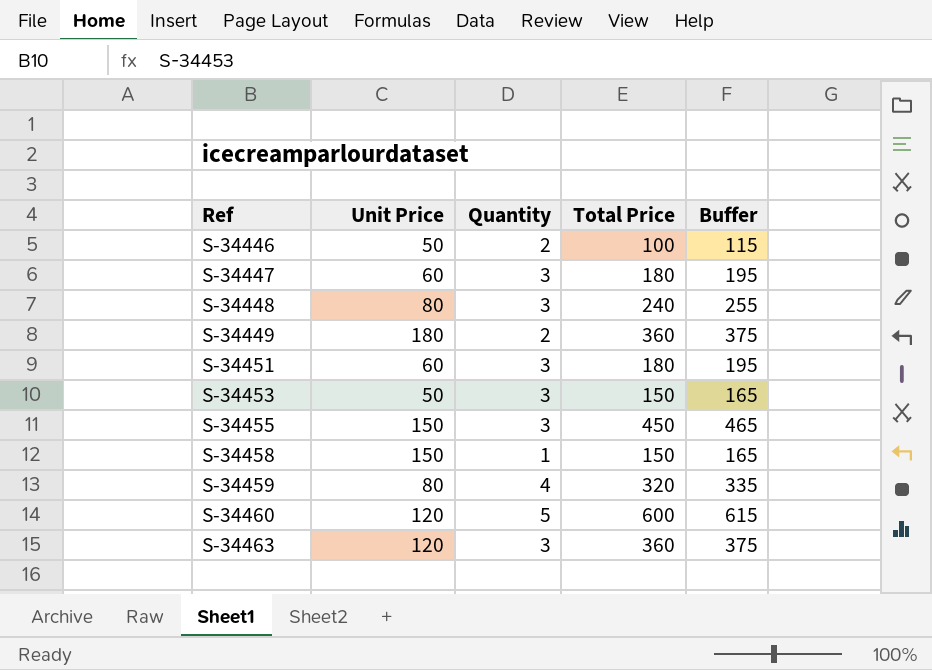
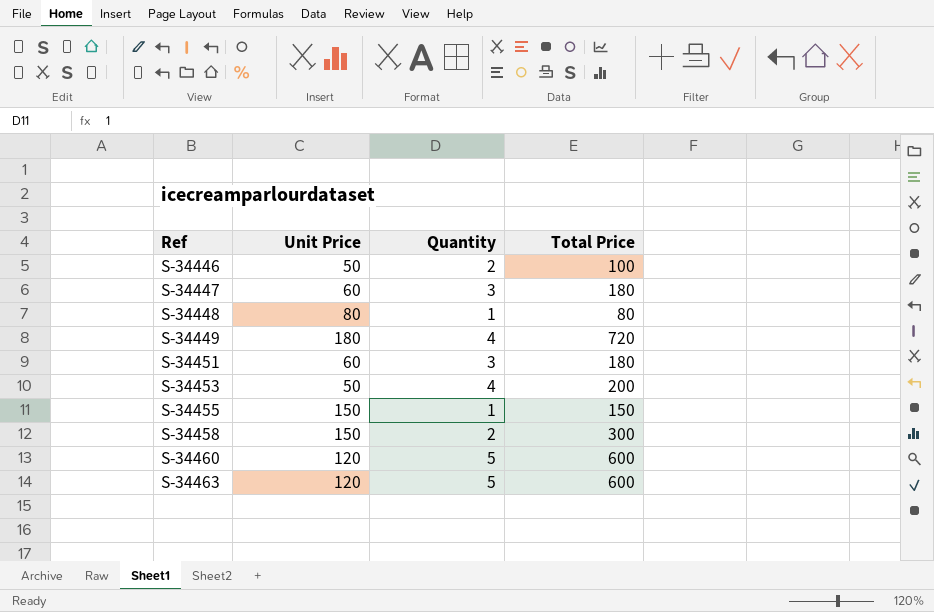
column Buffer | formula: [Total Price] + 15 -> none
row S-34459: 80 | 4 | 320 | 335 -> none
S-34448 | Quantity: 3 -> 1
S-34448 | Total Price: 240 -> 80
S-34449 | Quantity: 2 -> 4
S-34449 | Total Price: 360 -> 720
S-34453 | Quantity: 3 -> 4
S-34453 | Total Price: 150 -> 200
S-34455 | Quantity: 3 -> 1
S-34455 | Total Price: 450 -> 150
S-34458 | Quantity: 1 -> 2
S-34458 | Total Price: 150 -> 300
S-34463 | Quantity: 3 -> 5
S-34463 | Total Price: 360 -> 600

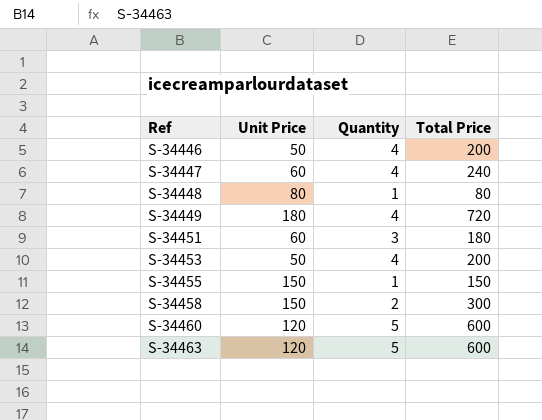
S-34446 | Quantity: 2 -> 4
S-34446 | Total Price: 100 -> 200
S-34447 | Quantity: 3 -> 4
S-34447 | Total Price: 180 -> 240

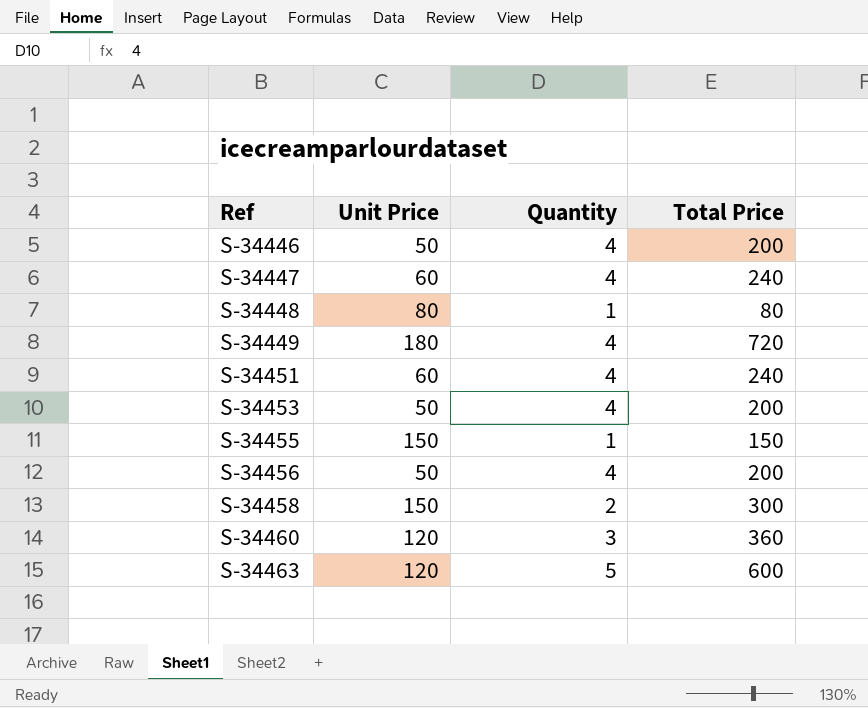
S-34451 | Quantity: 3 -> 4
S-34451 | Total Price: 180 -> 240
row S-34456: none -> 50 | 4 | 200
S-34460 | Quantity: 5 -> 3
S-34460 | Total Price: 600 -> 360

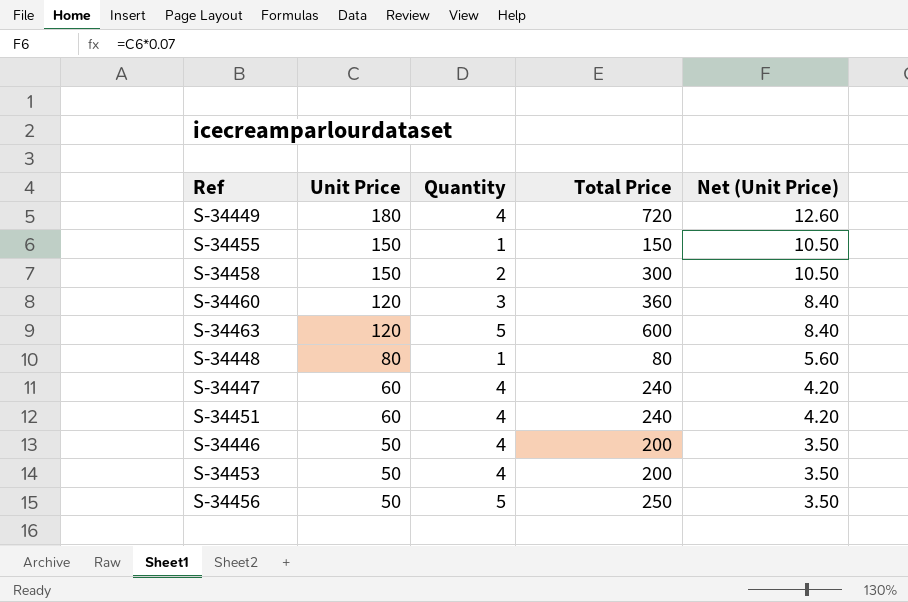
row order: Ref ascending -> Unit Price descending
column Net (Unit Price) | formula: none -> [Unit Price] * 0.07
S-34456 | Quantity: 4 -> 5
S-34456 | Total Price: 200 -> 250

